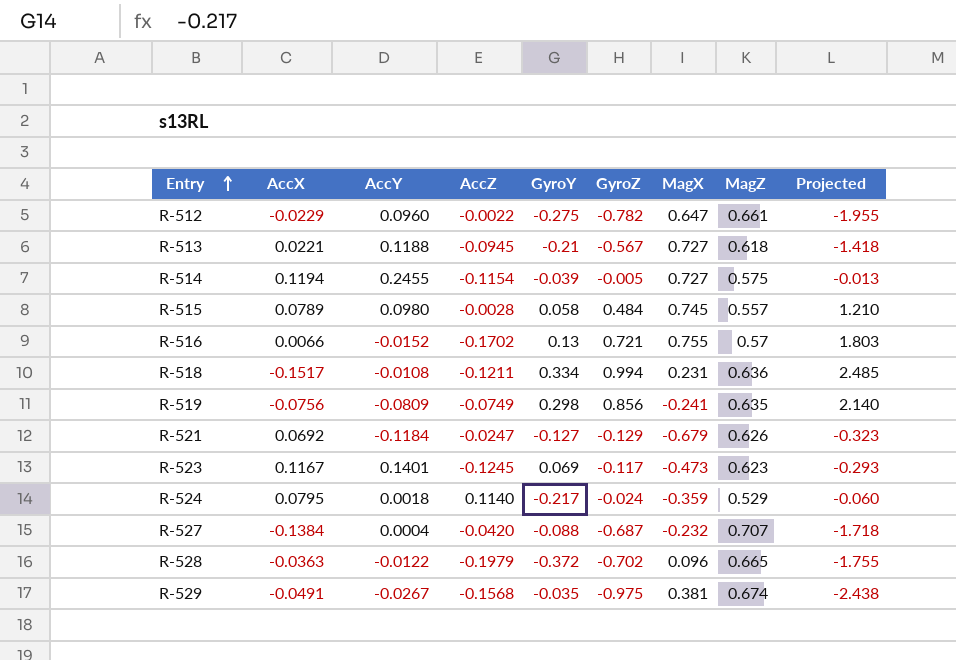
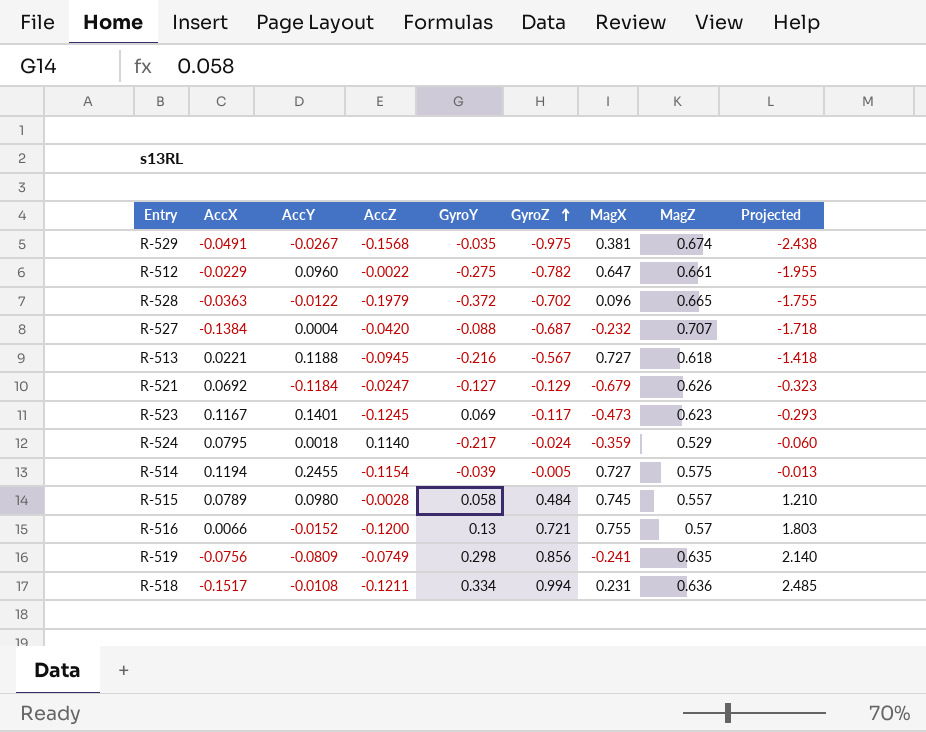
row order: Entry ascending -> GyroZ ascending
R-513 | GyroY: -0.21 -> -0.216
R-516 | AccZ: -0.1702 -> -0.1200

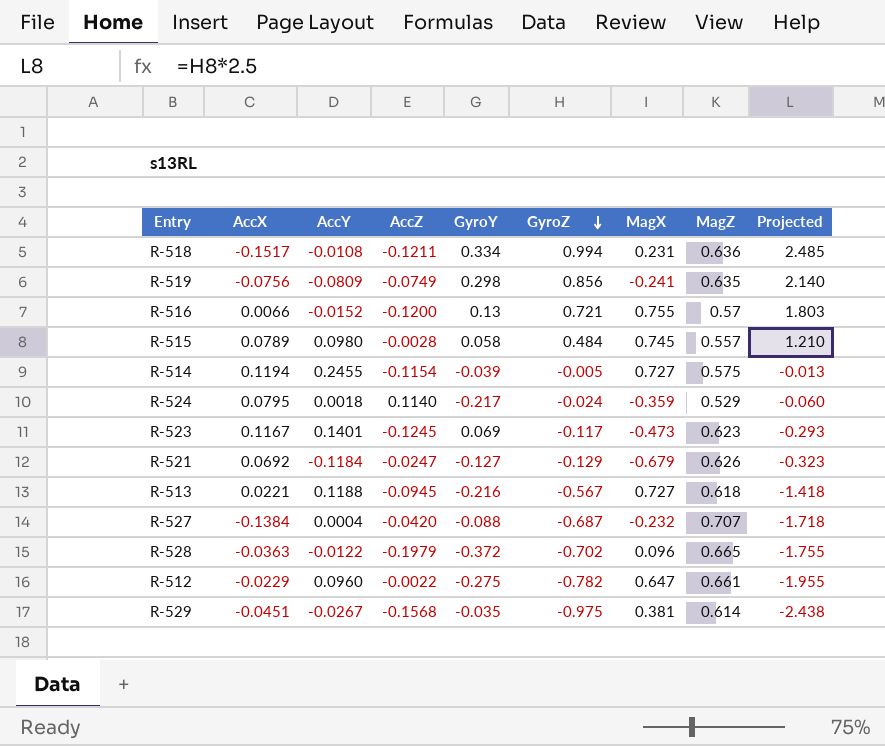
row order: GyroZ ascending -> GyroZ descending
R-529 | AccX: -0.0491 -> -0.0451
R-529 | MagZ: 0.674 -> 0.614

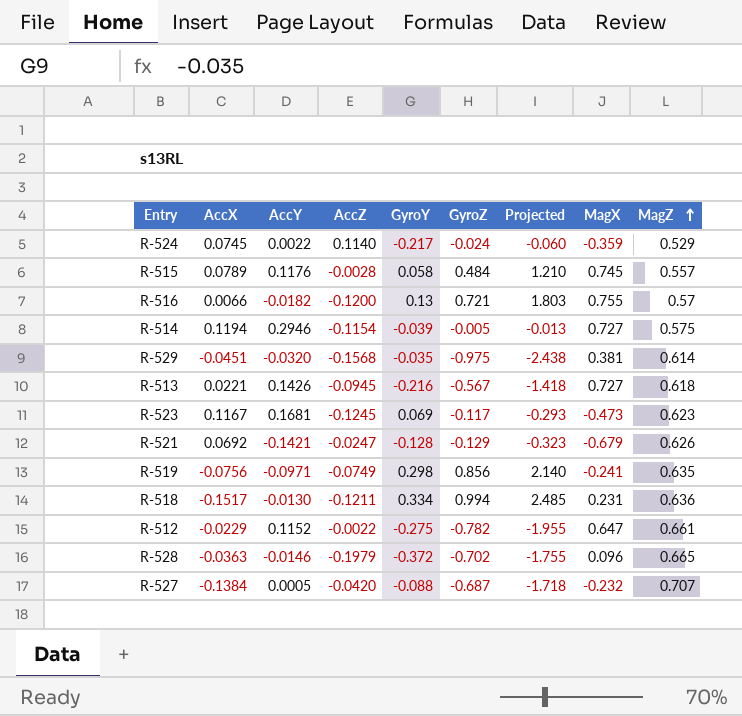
row order: GyroZ descending -> MagZ ascending
column Projected | position: 9 -> 7
R-524 | AccX: 0.0795 -> 0.0745
R-524 | AccY: 0.0018 -> 0.0022
R-515 | AccY: 0.0980 -> 0.1176
R-516 | AccY: -0.0152 -> -0.0182
R-514 | AccY: 0.2455 -> 0.2946
R-529 | AccY: -0.0267 -> -0.0320
R-513 | AccY: 0.1188 -> 0.1426
R-523 | AccY: 0.1401 -> 0.1681
R-521 | AccY: -0.1184 -> -0.1421
R-521 | GyroY: -0.127 -> -0.128
R-519 | AccY: -0.0809 -> -0.0971
R-518 | AccY: -0.0108 -> -0.0130
R-512 | AccY: 0.0960 -> 0.1152
R-528 | AccY: -0.0122 -> -0.0146
R-527 | AccY: 0.0004 -> 0.0005

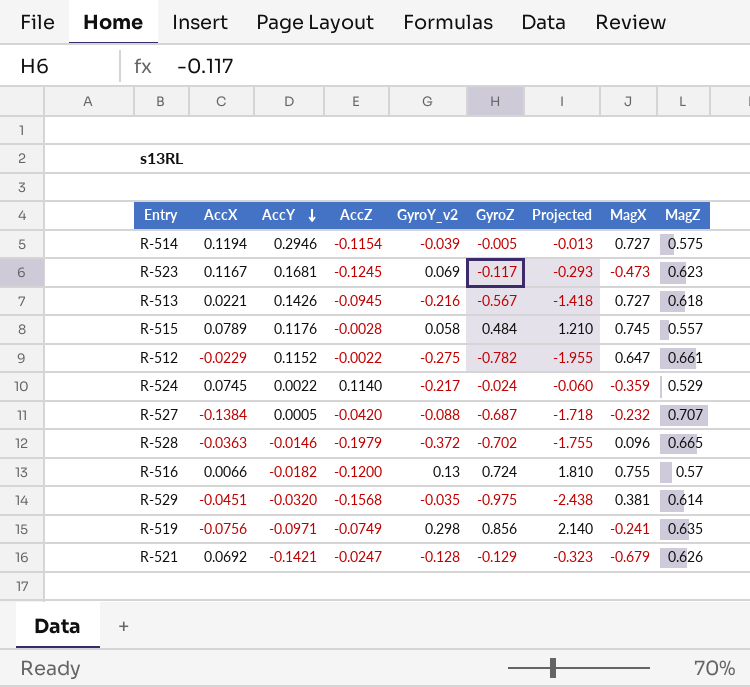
row order: MagZ ascending -> AccY descending
column name: GyroY -> GyroY_v2
row R-518: -0.1517 | -0.0130 | -0.1211 | 0.334 | 0.994 | 2.485 | 0.231 | 0.636 -> none
R-516 | GyroZ: 0.721 -> 0.724
R-516 | Projected: 1.803 -> 1.810

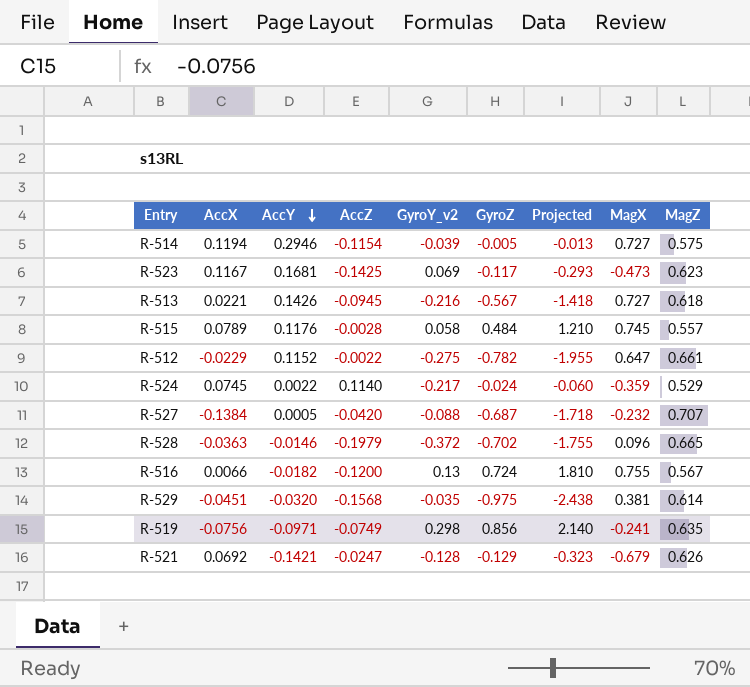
R-523 | AccZ: -0.1245 -> -0.1425
R-516 | MagZ: 0.57 -> 0.567

